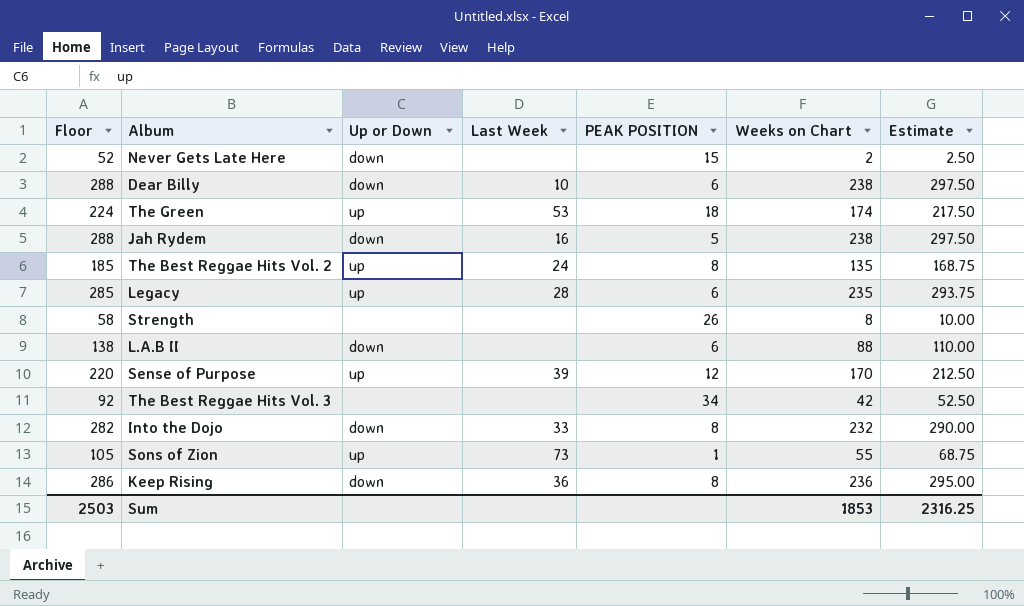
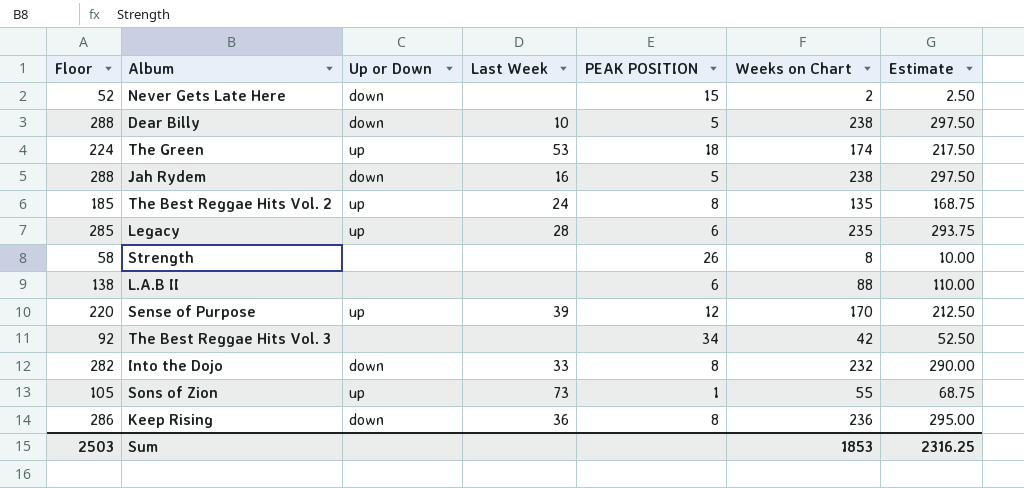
Dear Billy | PEAK POSITION: 6 -> 5
L.A.B II | Up or Down: down -> none

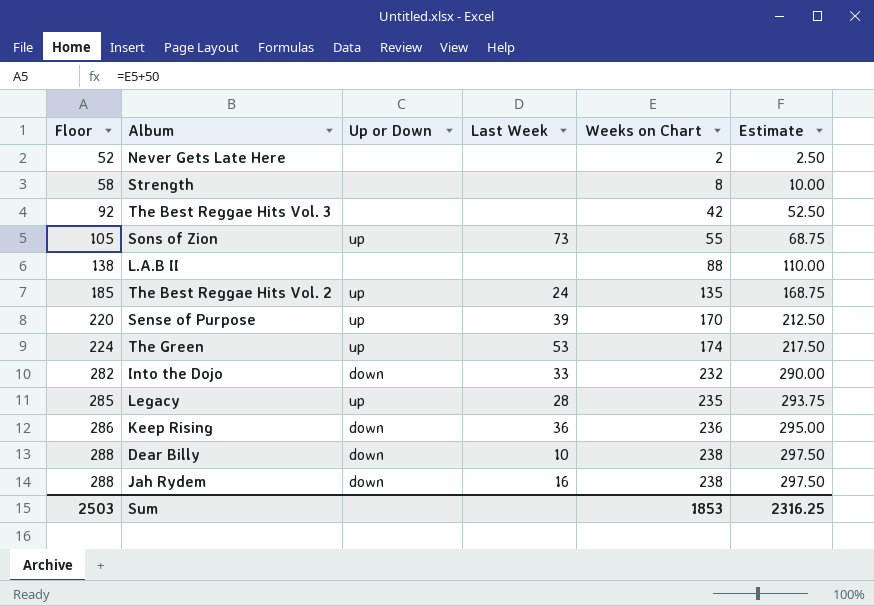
row order: none -> Floor ascending
column PEAK POSITION | position: 5 -> none
Never Gets Late Here | Up or Down: down -> none

